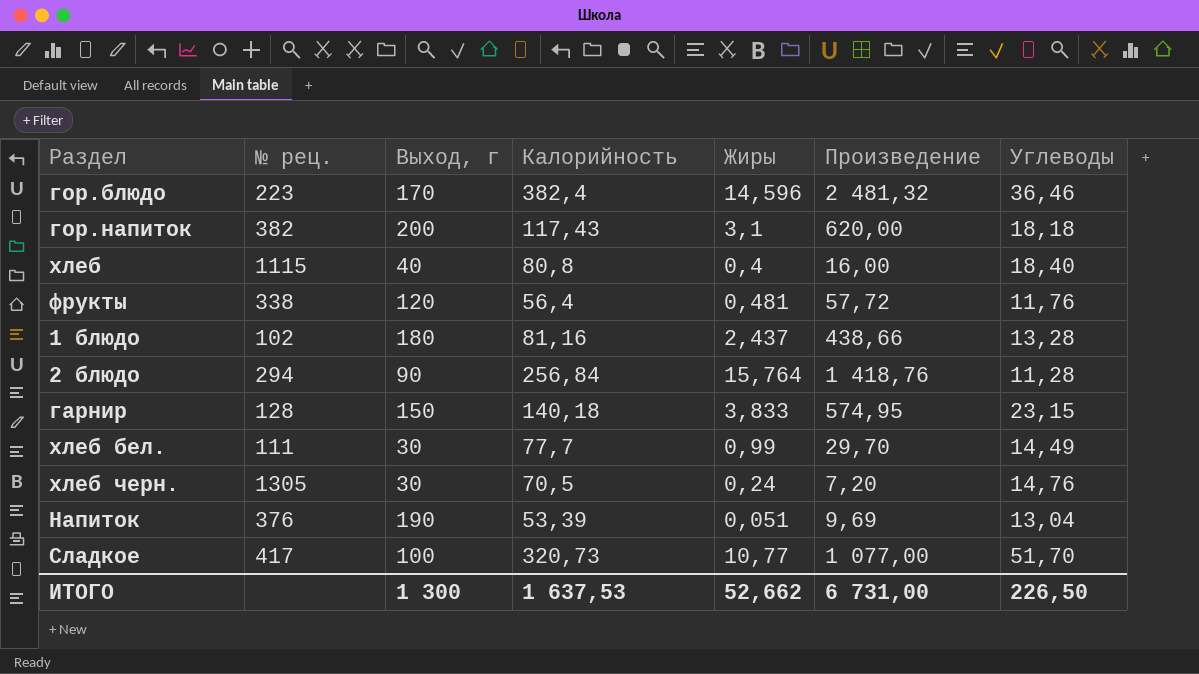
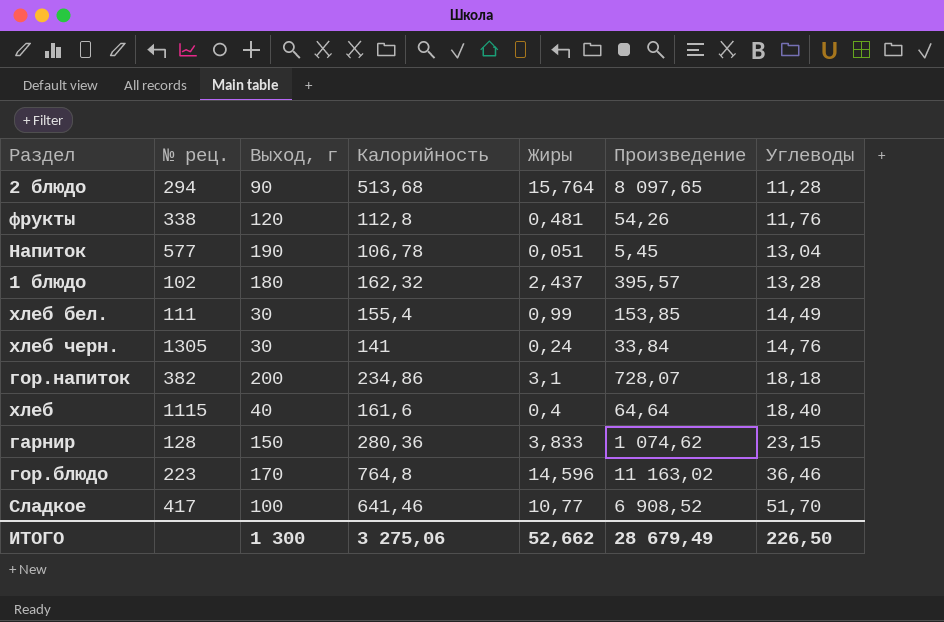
row order: none -> Углеводы ascending
column Произведение | formula: [Выход, г] * [Жиры] -> [Калорийность] * [Жиры]
2 блюдо | Калорийность: 256,84 -> 513,68
фрукты | Калорийность: 56,4 -> 112,8
Напиток | № рец.: 376 -> 577
Напиток | Калорийность: 53,39 -> 106,78
1 блюдо | Калорийность: 81,16 -> 162,32
хлеб бел. | Калорийность: 77,7 -> 155,4
хлеб черн. | Калорийность: 70,5 -> 141
гор.напиток | Калорийность: 117,43 -> 234,86
хлеб | Калорийность: 80,8 -> 161,6
гарнир | Калорийность: 140,18 -> 280,36
гор.блюдо | Калорийность: 382,4 -> 764,8
Сладкое | Калорийность: 320,73 -> 641,46
ИТОГО | Калорийность: 1 637,53 -> 3 275,06
ИТОГО | Произведение: 6 731,00 -> 28 679,49

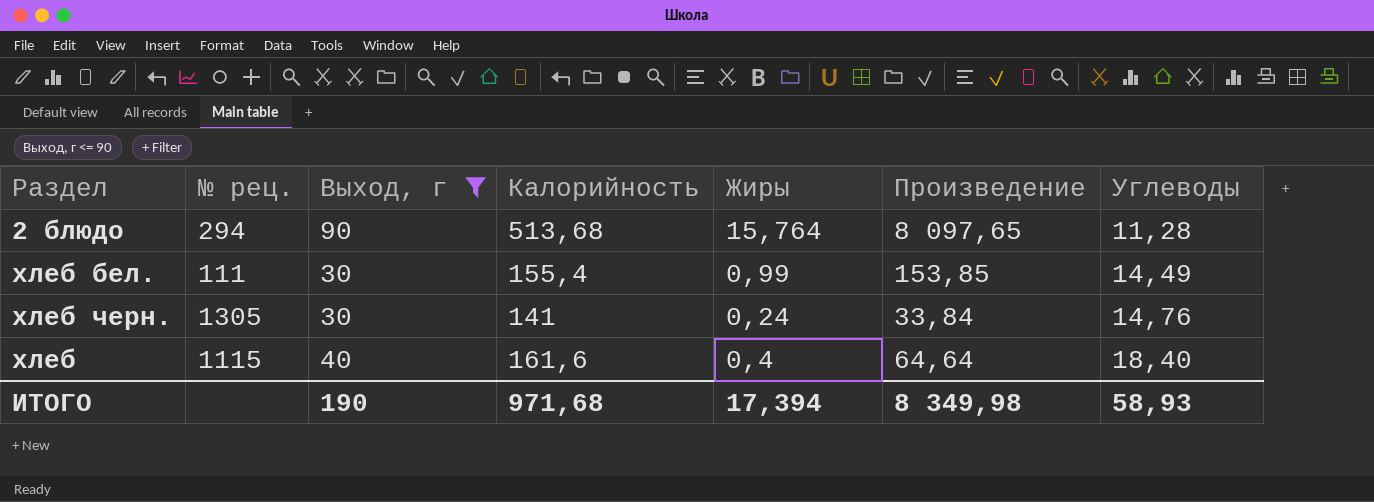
filter: none -> Выход, г <= 90
ИТОГО | Выход, г: 1 300 -> 190
ИТОГО | Калорийность: 3 275,06 -> 971,68
ИТОГО | Жиры: 52,662 -> 17,394
ИТОГО | Произведение: 28 679,49 -> 8 349,98
ИТОГО | Углеводы: 226,50 -> 58,93

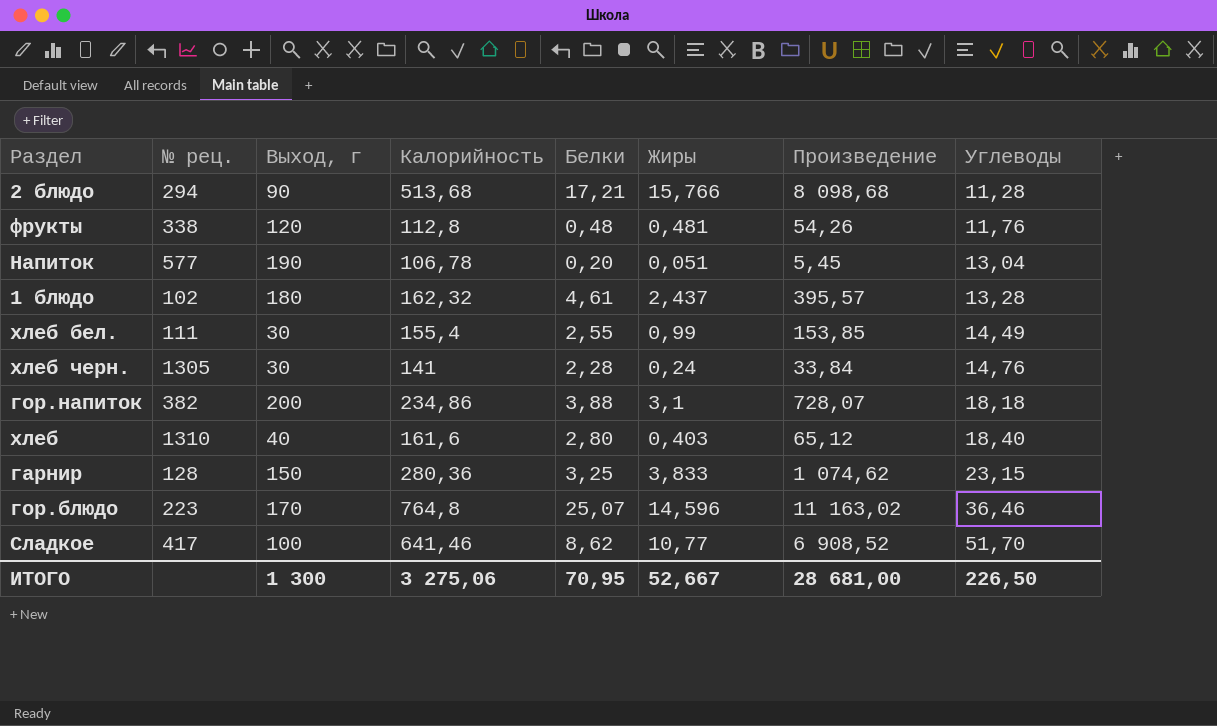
filter: Выход, г <= 90 -> none
column Белки | position: none -> 5
2 блюдо | Жиры: 15,764 -> 15,766
2 блюдо | Произведение: 8 097,65 -> 8 098,68
хлеб | № рец.: 1115 -> 1310
хлеб | Жиры: 0,4 -> 0,403
хлеб | Произведение: 64,64 -> 65,12
ИТОГО | Выход, г: 190 -> 1 300
ИТОГО | Калорийность: 971,68 -> 3 275,06
ИТОГО | Жиры: 17,394 -> 52,667
ИТОГО | Произведение: 8 349,98 -> 28 681,00
ИТОГО | Углеводы: 58,93 -> 226,50

